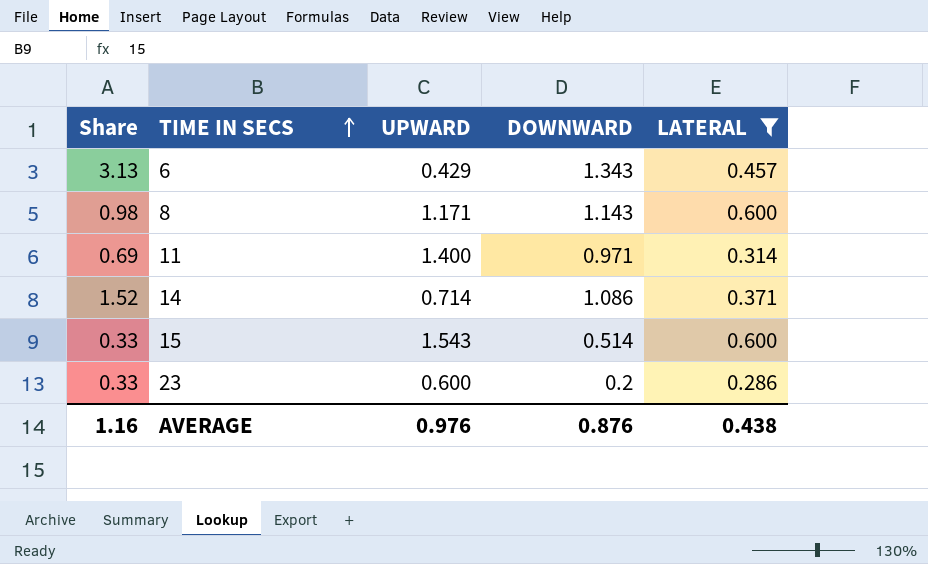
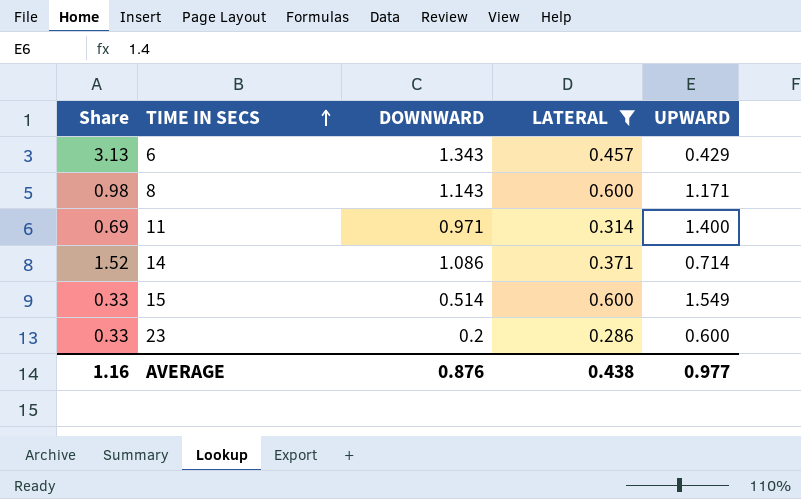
column UPWARD | position: 3 -> 5
15 | UPWARD: 1.543 -> 1.549
AVERAGE | UPWARD: 0.976 -> 0.977

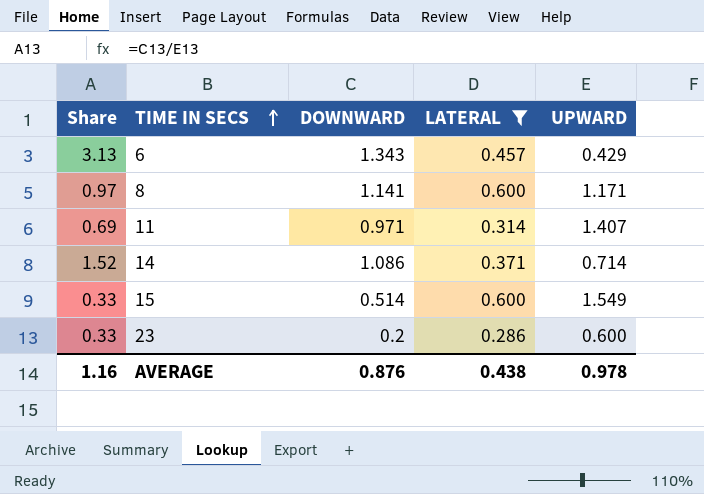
8 | Share: 0.98 -> 0.97
8 | DOWNWARD: 1.143 -> 1.141
11 | UPWARD: 1.400 -> 1.407
AVERAGE | UPWARD: 0.977 -> 0.978

